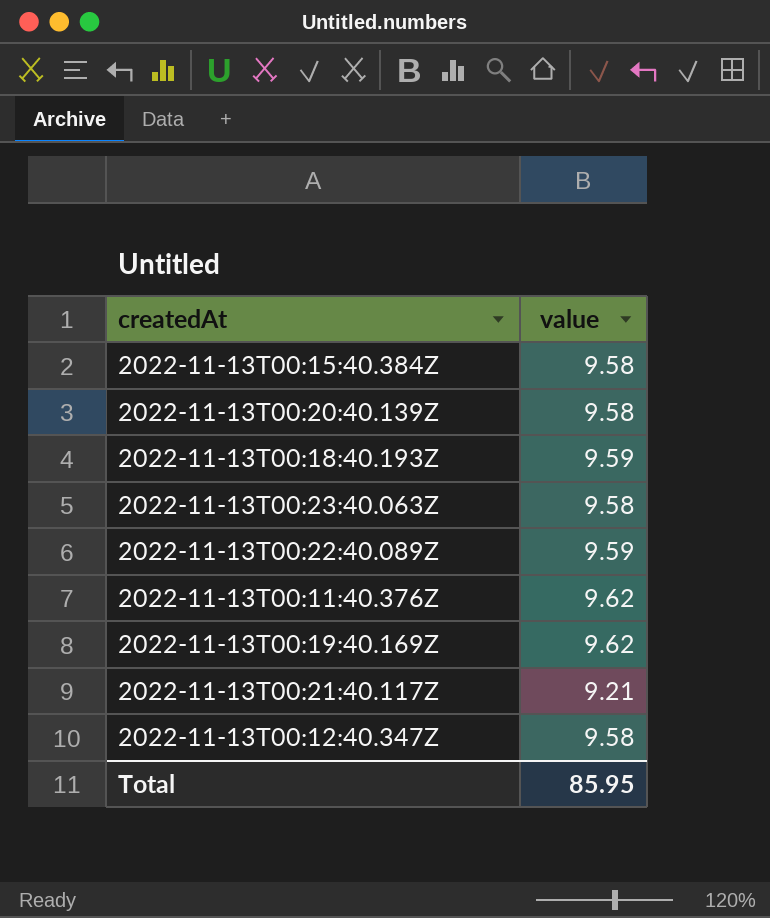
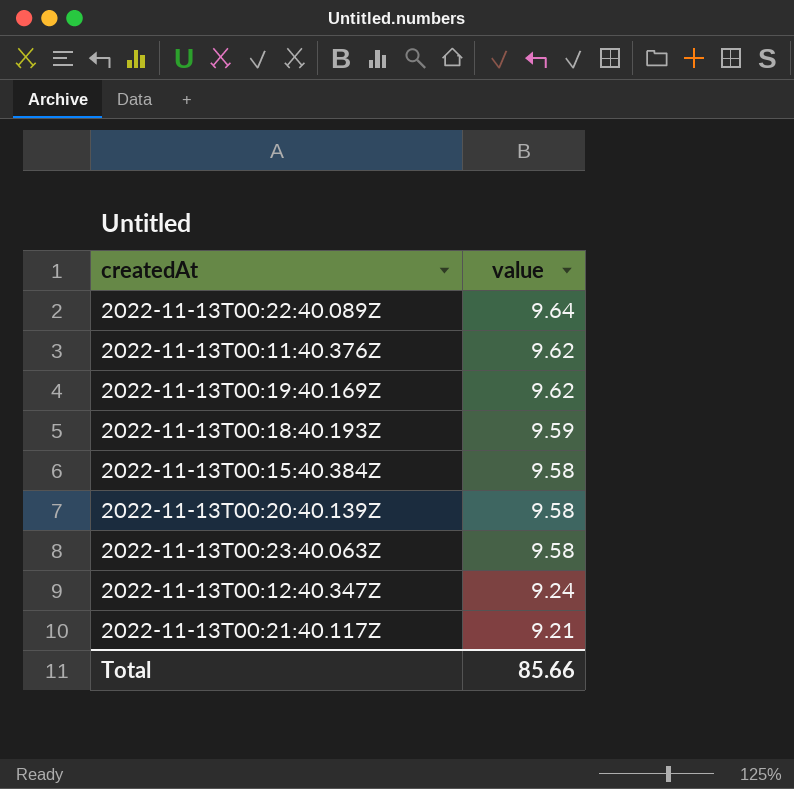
row order: none -> value descending
2022-11-13T00:22:40.089Z | value: 9.59 -> 9.64
2022-11-13T00:12:40.347Z | value: 9.58 -> 9.24
Total | value: 85.95 -> 85.66

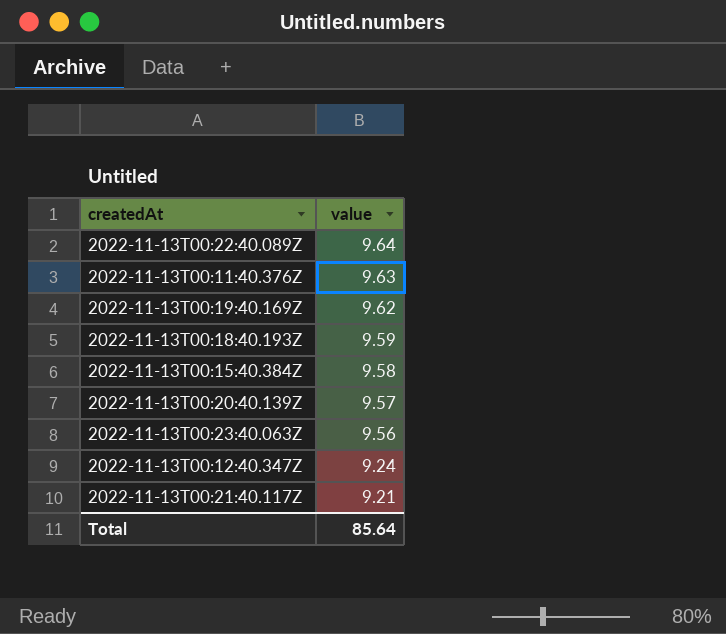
2022-11-13T00:11:40.376Z | value: 9.62 -> 9.63
2022-11-13T00:20:40.139Z | value: 9.58 -> 9.57
2022-11-13T00:23:40.063Z | value: 9.58 -> 9.56
Total | value: 85.66 -> 85.64

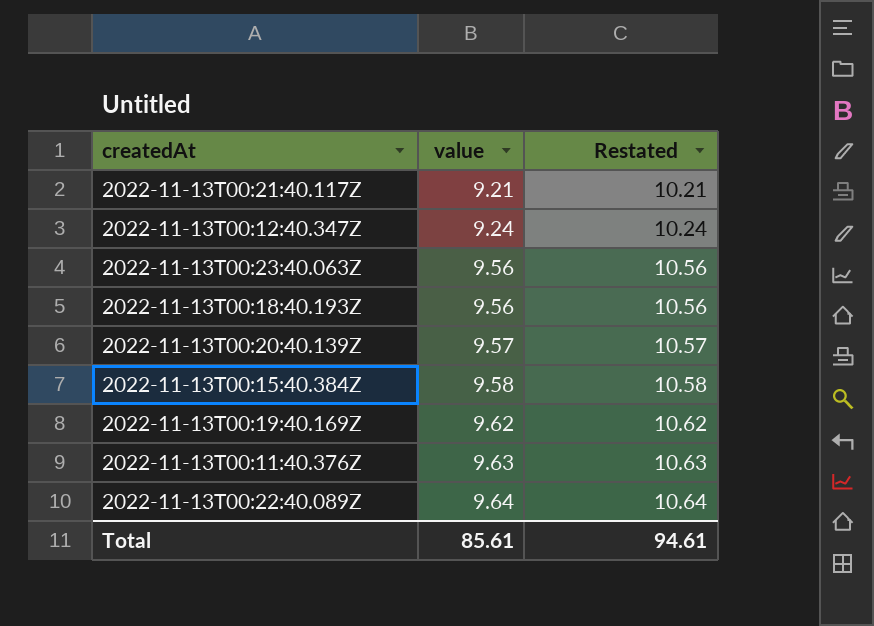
row order: value descending -> value ascending
column Restated | formula: none -> [value] + 1
2022-11-13T00:18:40.193Z | value: 9.59 -> 9.56
Total | value: 85.64 -> 85.61

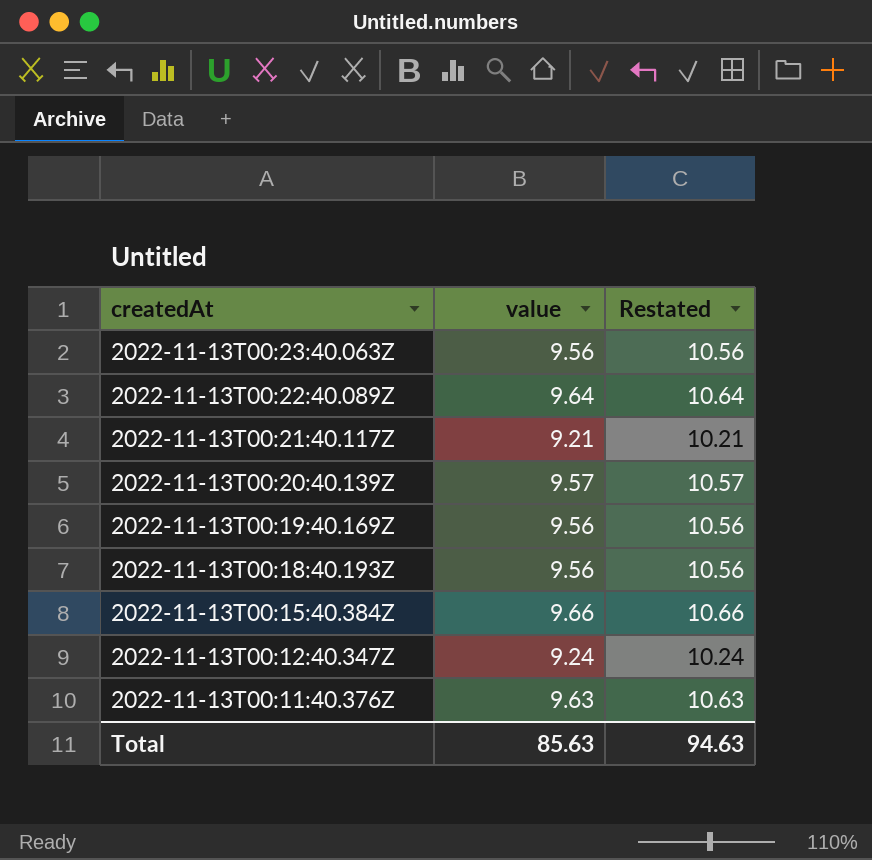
row order: value ascending -> createdAt descending
2022-11-13T00:19:40.169Z | value: 9.62 -> 9.56
2022-11-13T00:19:40.169Z | Restated: 10.62 -> 10.56
2022-11-13T00:15:40.384Z | value: 9.58 -> 9.66
2022-11-13T00:15:40.384Z | Restated: 10.58 -> 10.66
Total | value: 85.61 -> 85.63
Total | Restated: 94.61 -> 94.63

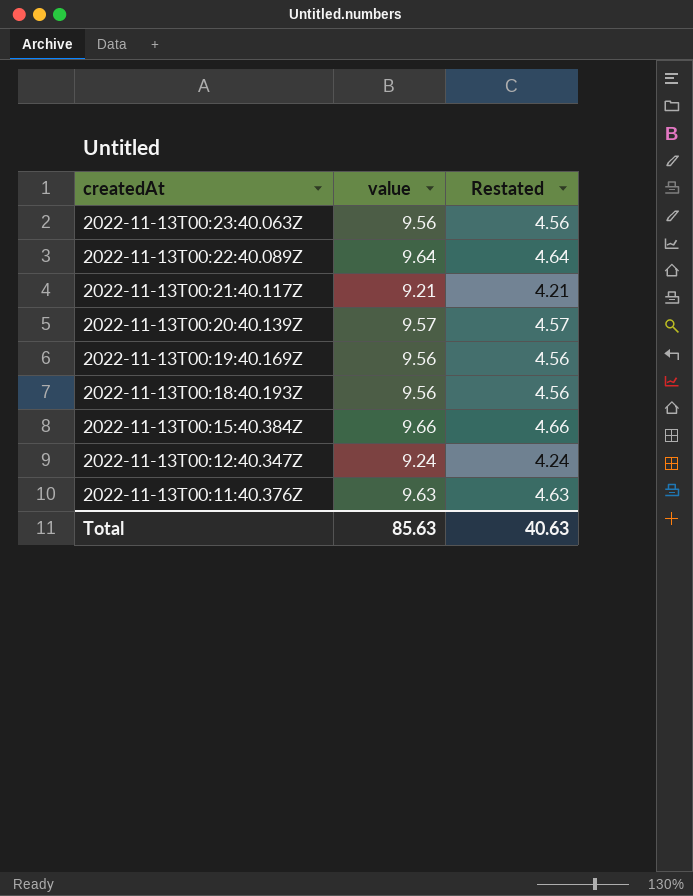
column Restated | formula: [value] + 1 -> [value] - 5
Total | Restated: 94.63 -> 40.63

